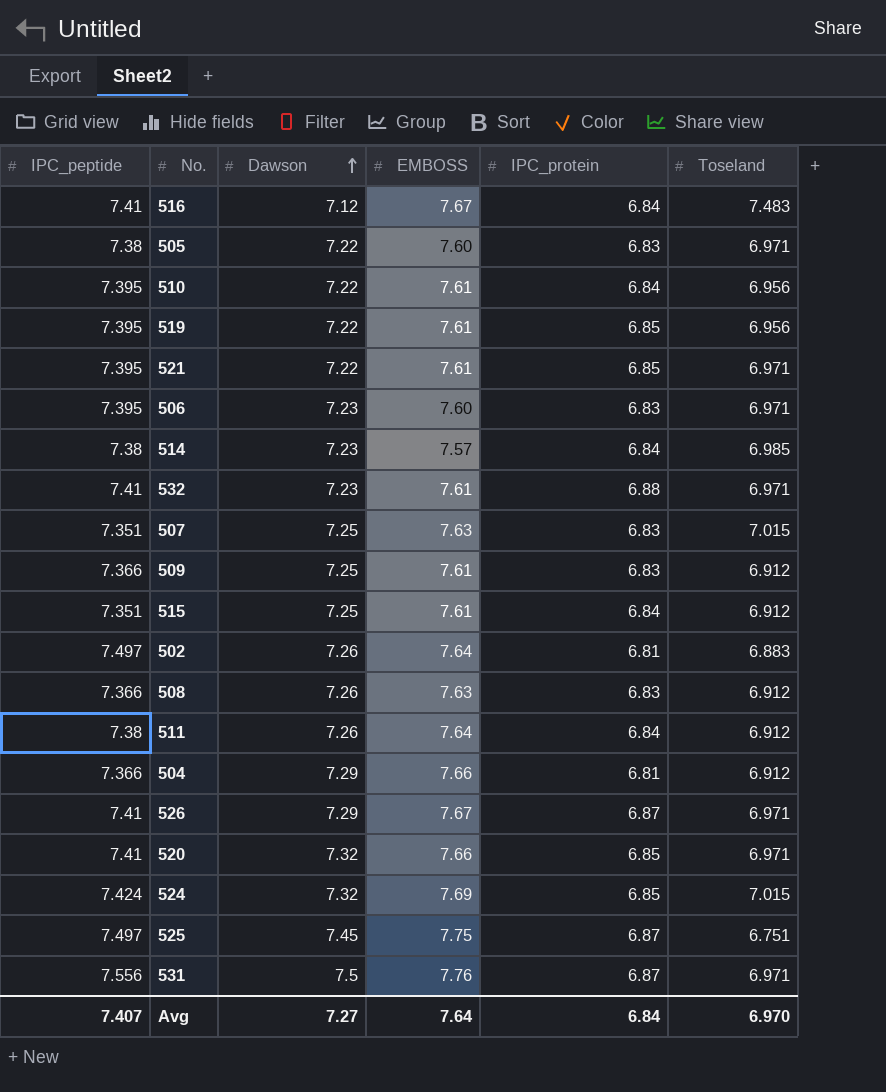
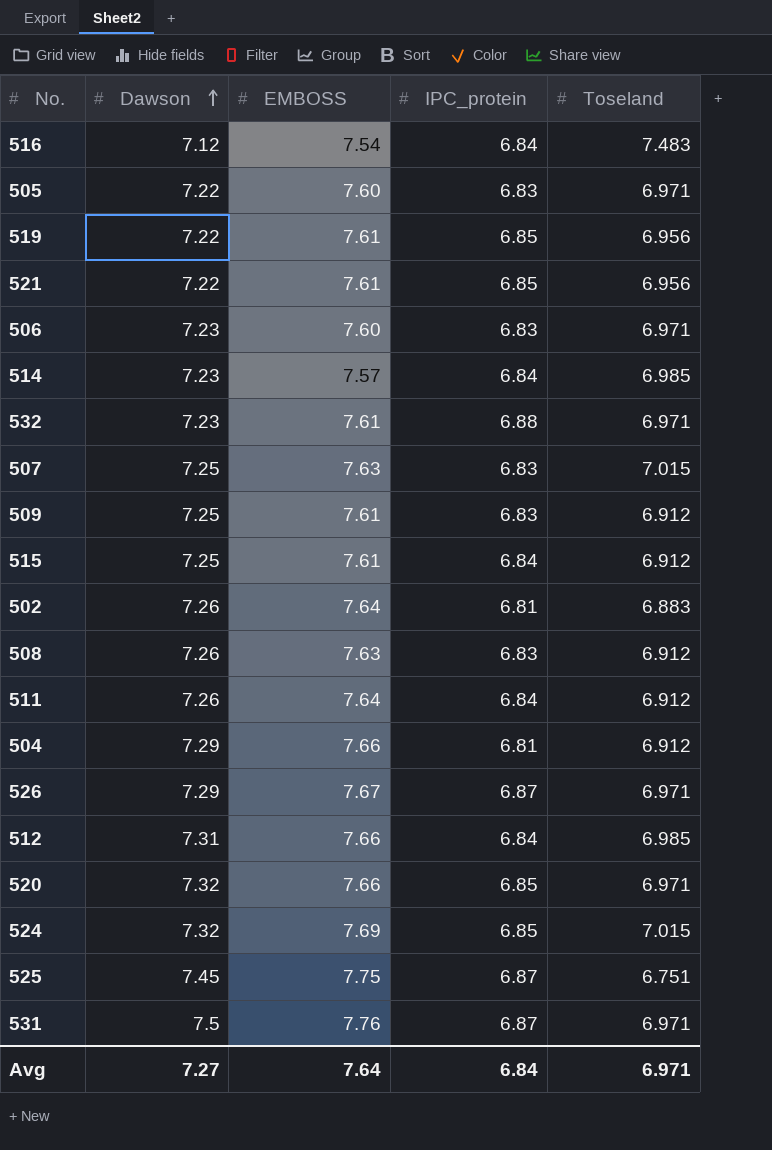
column IPC_peptide | position: 1 -> none
row 510: 7.395 | 7.22 | 7.61 | 6.84 | 6.956 -> none
516 | EMBOSS: 7.67 -> 7.54
521 | Toseland: 6.971 -> 6.956
row 512: none -> 7.31 | 7.66 | 6.84 | 6.985
Avg | Toseland: 6.970 -> 6.971

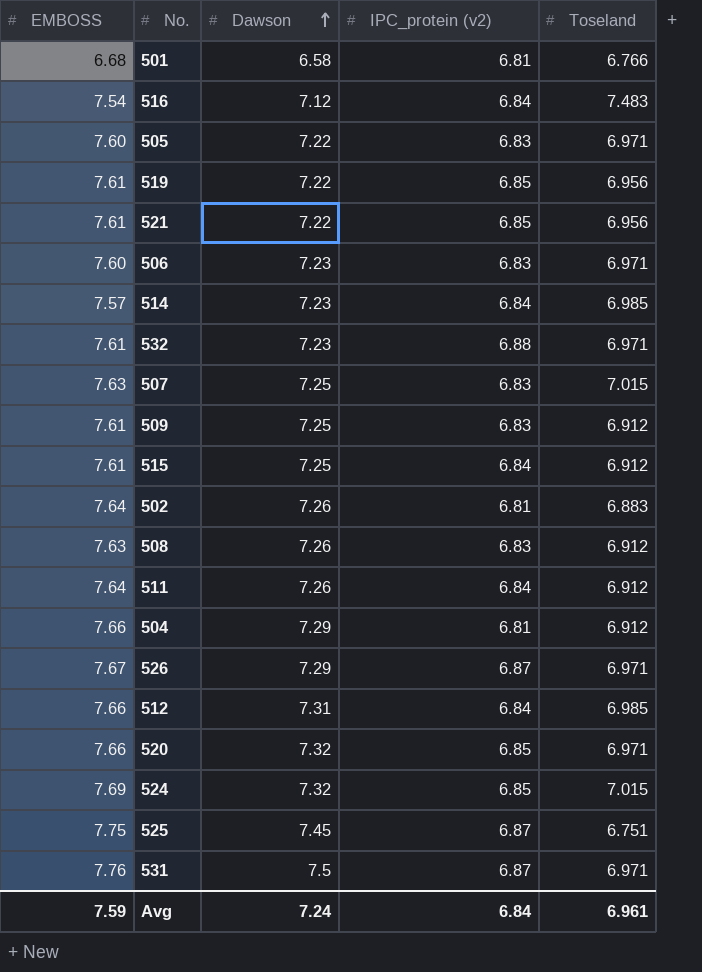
column EMBOSS | position: 3 -> 1
column name: IPC_protein -> IPC_protein (v2)
row 501: none -> 6.68 | 6.58 | 6.81 | 6.766
Avg | EMBOSS: 7.64 -> 7.59
Avg | Dawson: 7.27 -> 7.24
Avg | Toseland: 6.971 -> 6.961

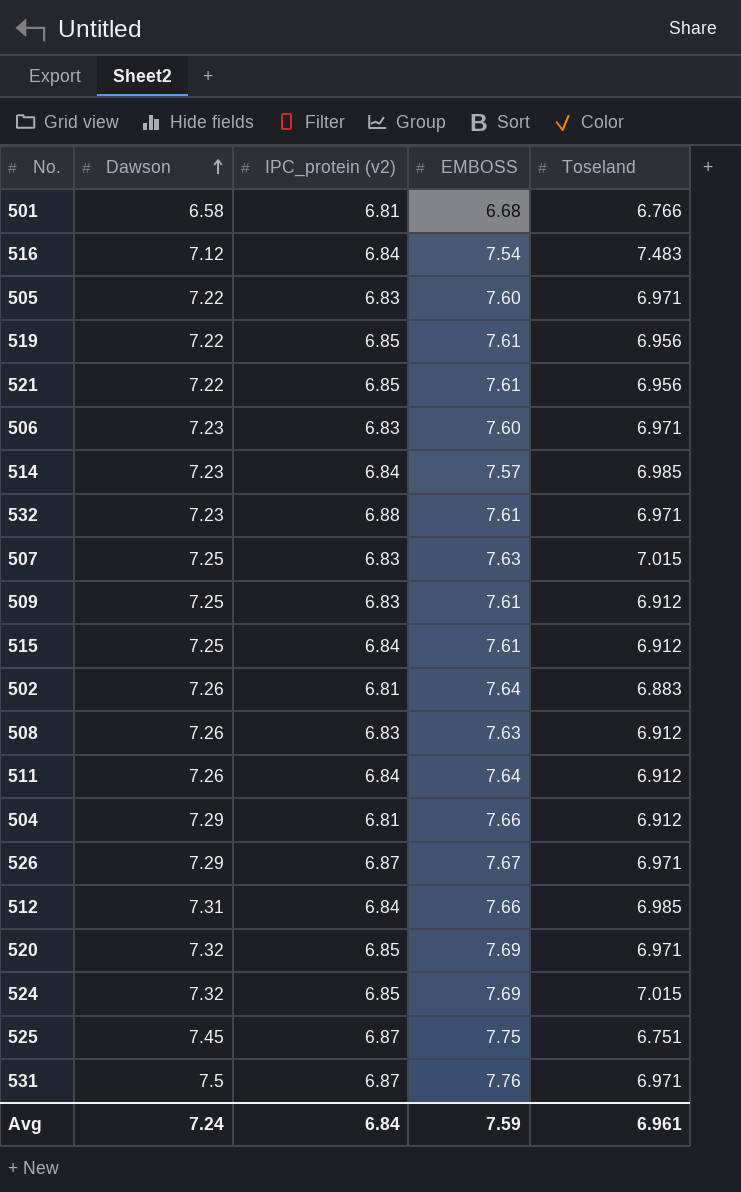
column EMBOSS | position: 1 -> 4
520 | EMBOSS: 7.66 -> 7.69

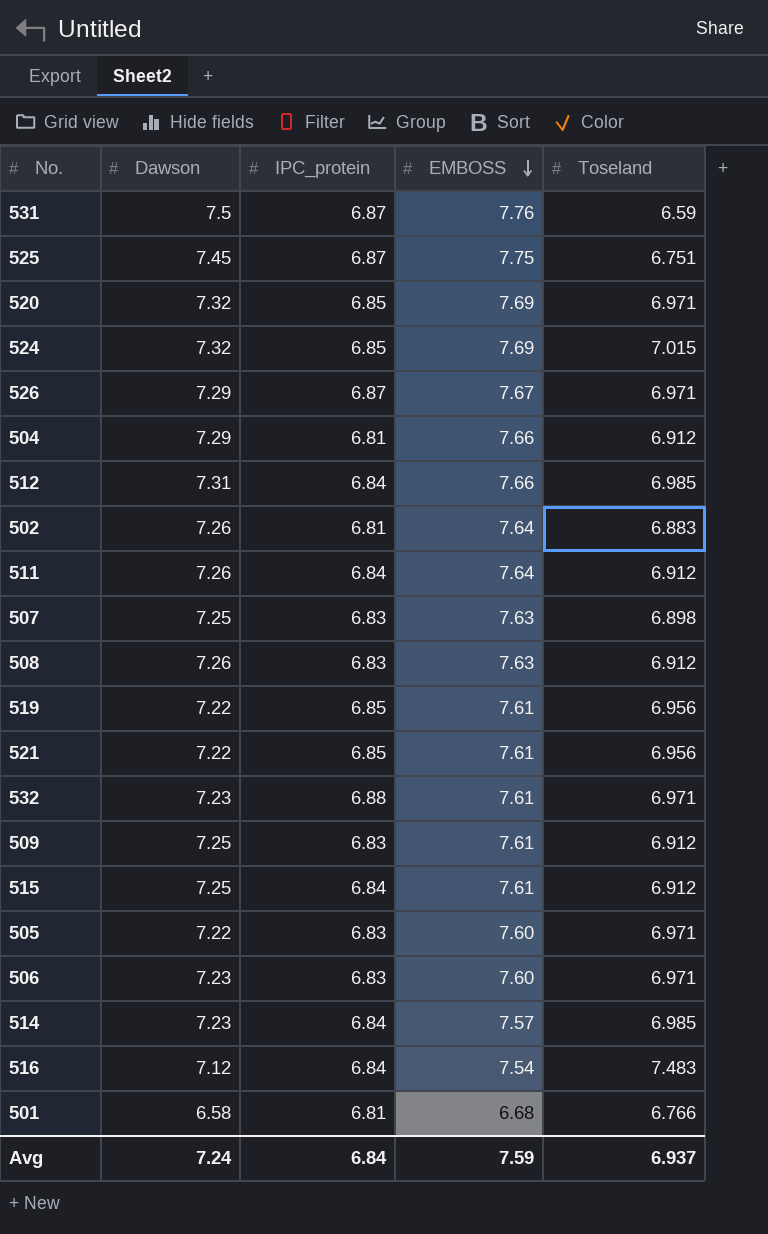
row order: Dawson ascending -> EMBOSS descending
column name: IPC_protein (v2) -> IPC_protein
531 | Toseland: 6.971 -> 6.59
507 | Toseland: 7.015 -> 6.898
Avg | Toseland: 6.961 -> 6.937

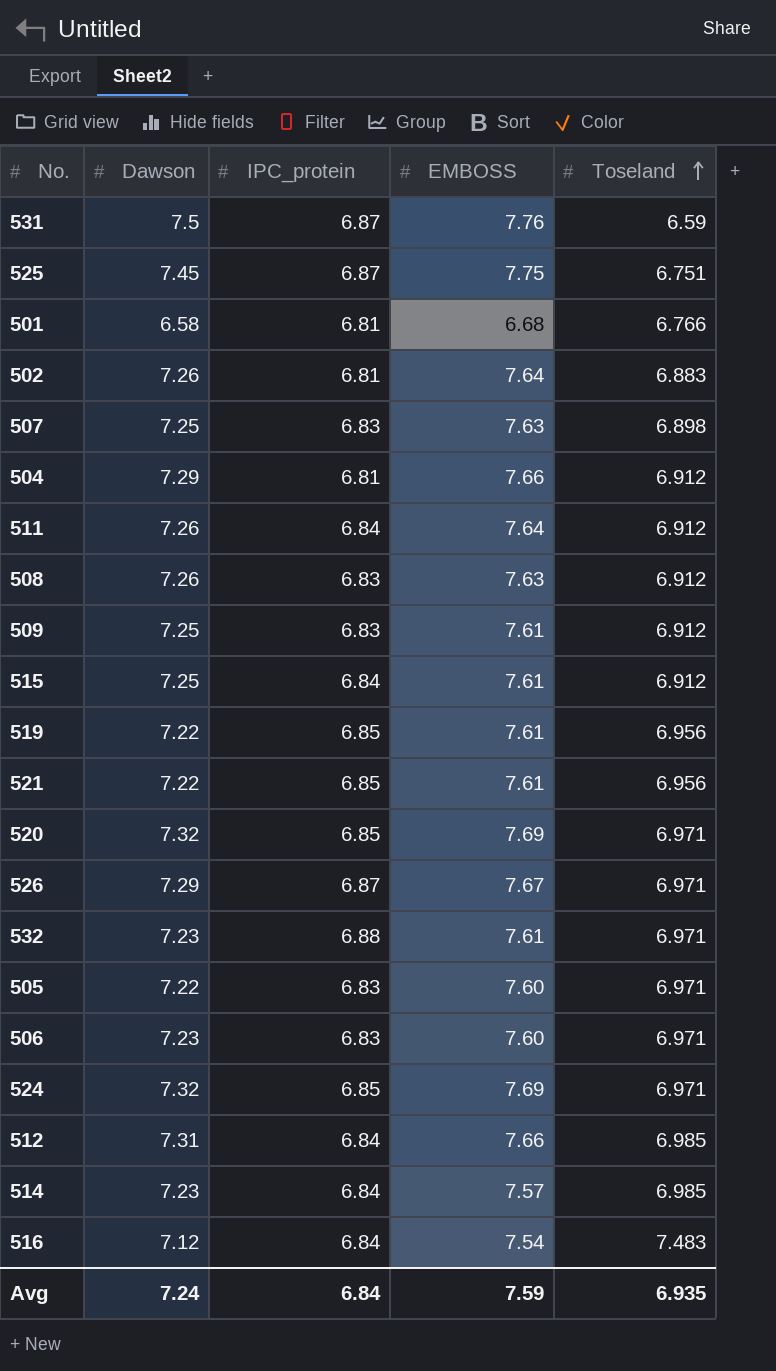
row order: EMBOSS descending -> Toseland ascending
524 | Toseland: 7.015 -> 6.971
Avg | Toseland: 6.937 -> 6.935

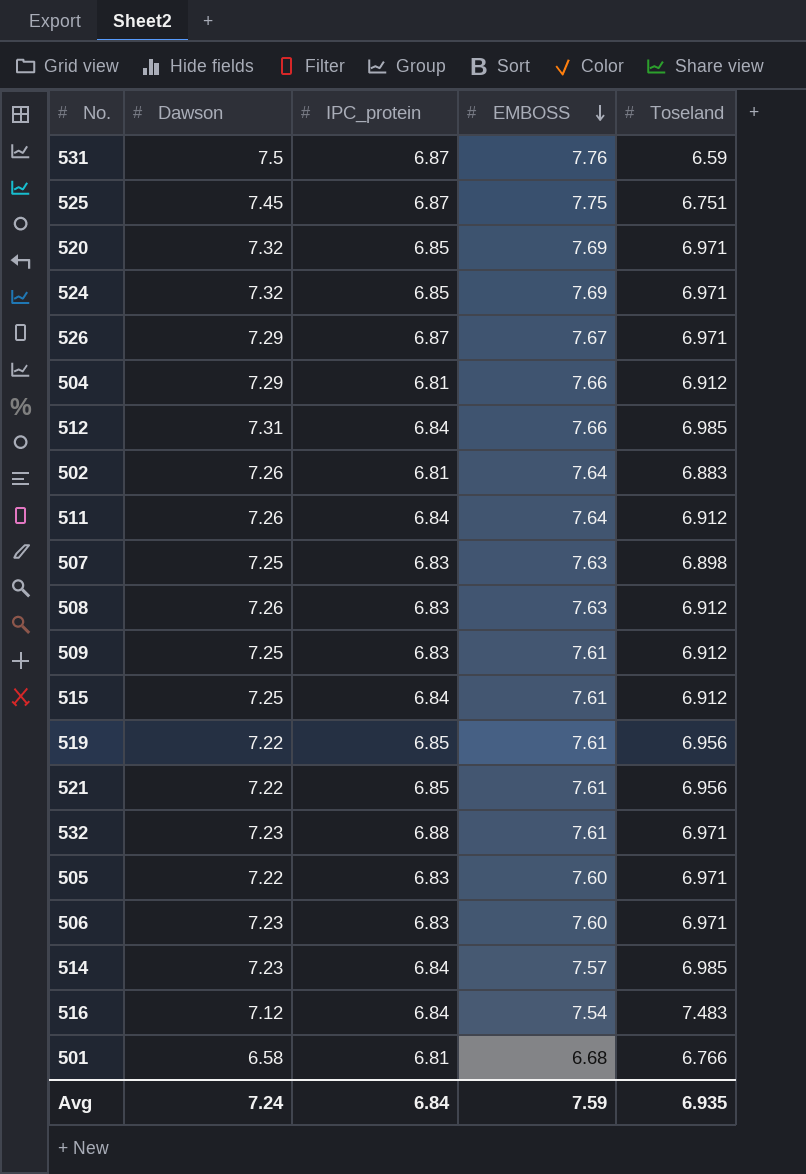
row order: Toseland ascending -> EMBOSS descending

